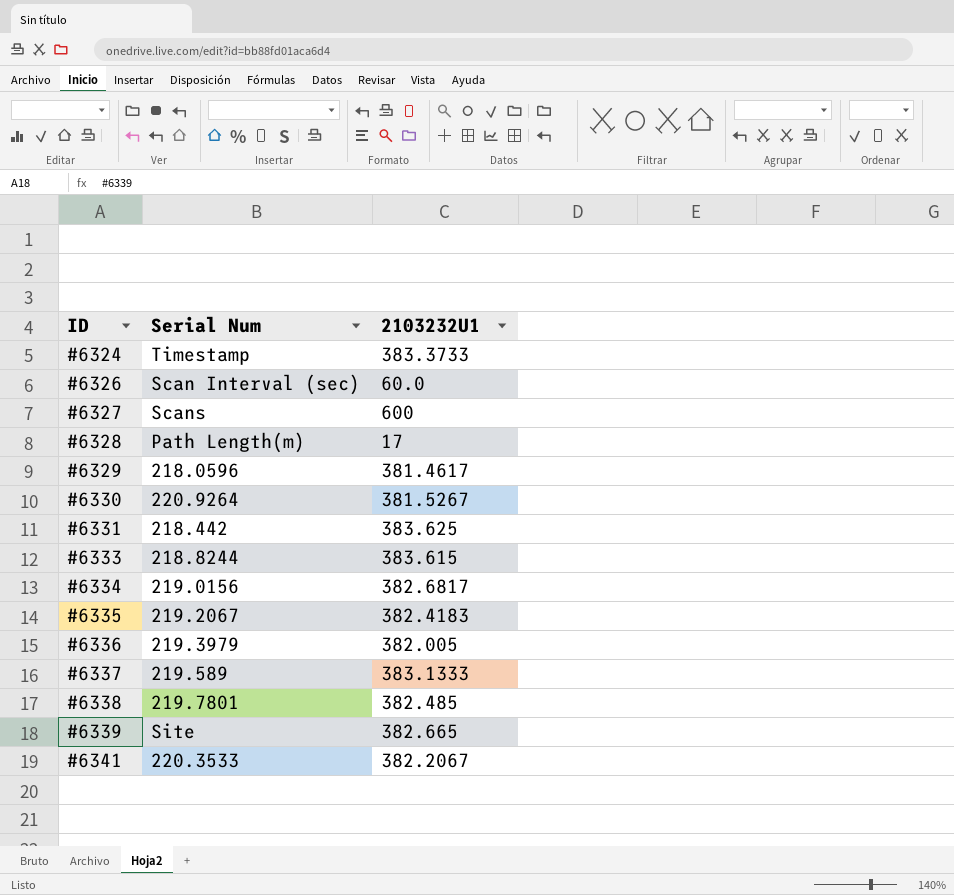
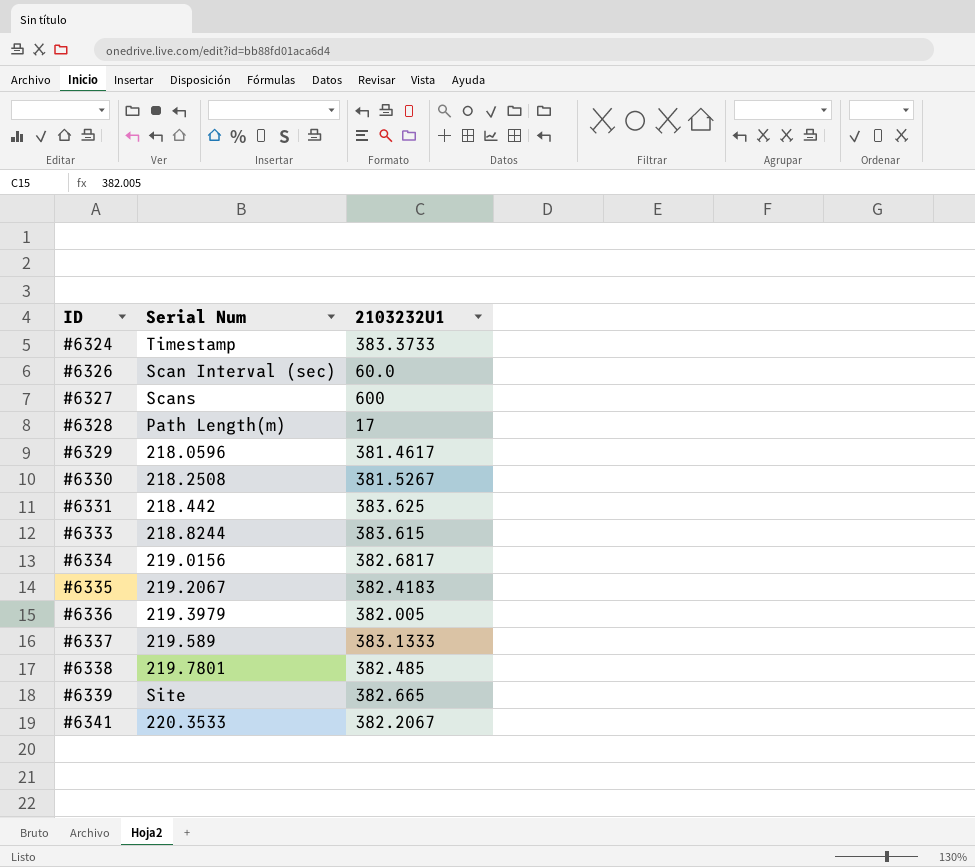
#6330 | Serial Num: 220.9264 -> 218.2508

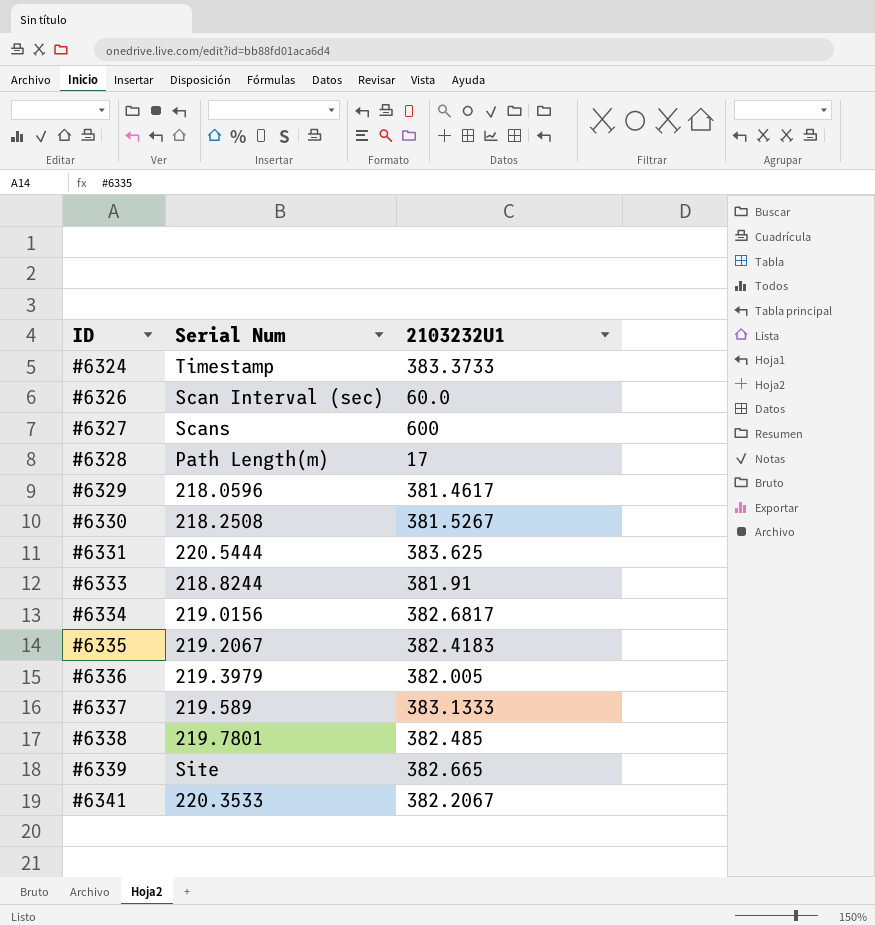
#6331 | Serial Num: 218.442 -> 220.5444
#6333 | 2103232U1: 383.615 -> 381.91

